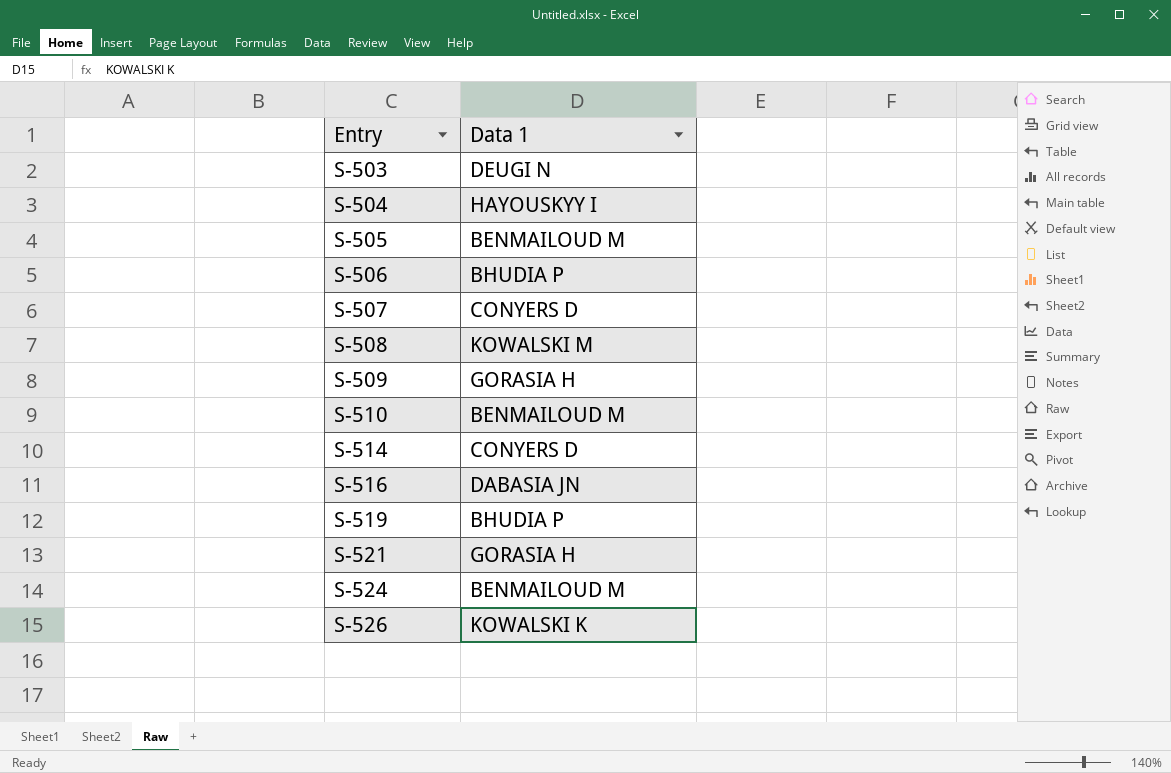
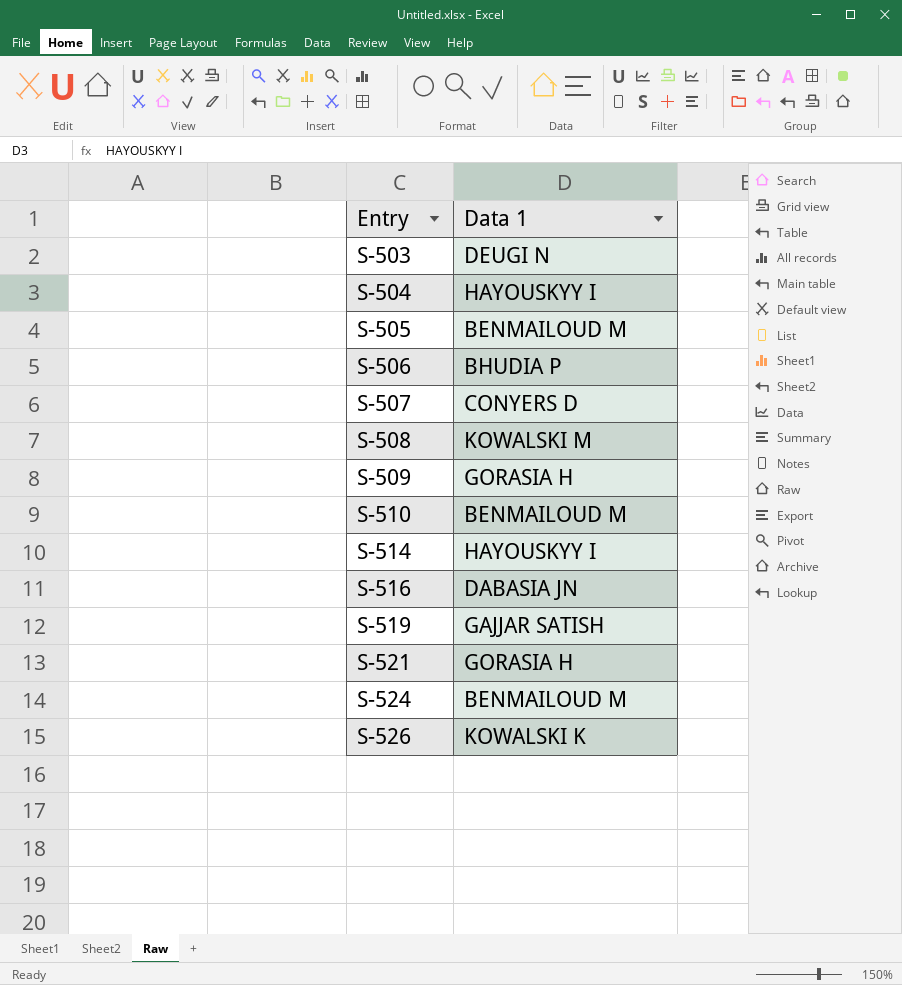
S-514 | Data 1: CONYERS D -> HAYOUSKYY I
S-519 | Data 1: BHUDIA P -> GAJJAR SATISH

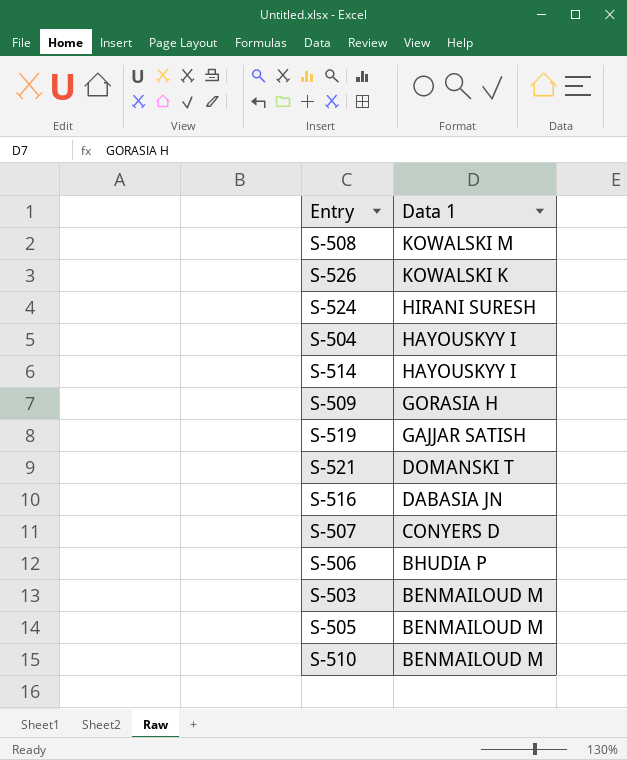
row order: Entry ascending -> Data 1 descending
S-524 | Data 1: BENMAILOUD M -> HIRANI SURESH
S-521 | Data 1: GORASIA H -> DOMANSKI T
S-503 | Data 1: DEUGI N -> BENMAILOUD M

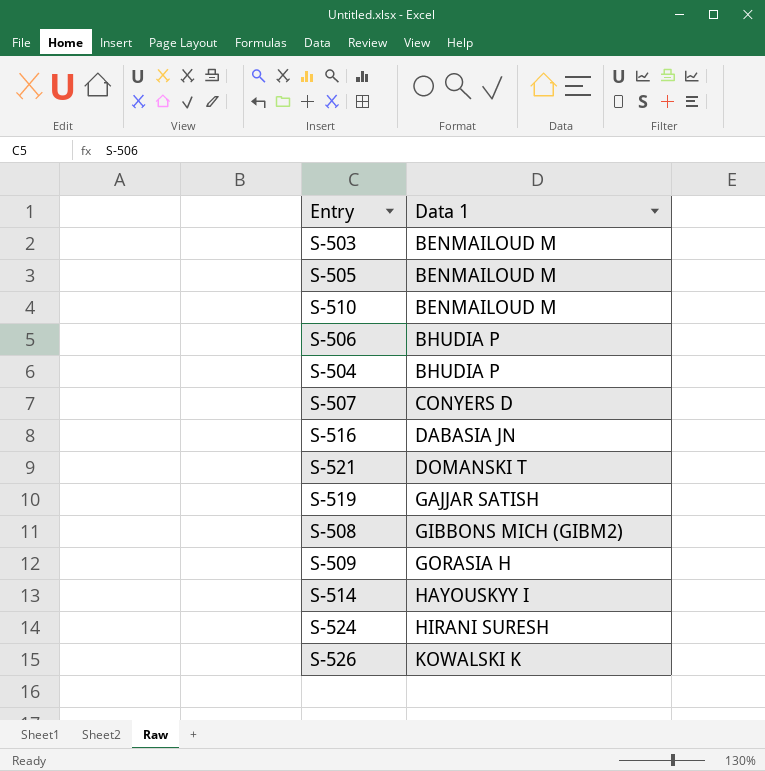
row order: Data 1 descending -> Data 1 ascending
S-504 | Data 1: HAYOUSKYY I -> BHUDIA P
S-508 | Data 1: KOWALSKI M -> GIBBONS MICH (GIBM2)

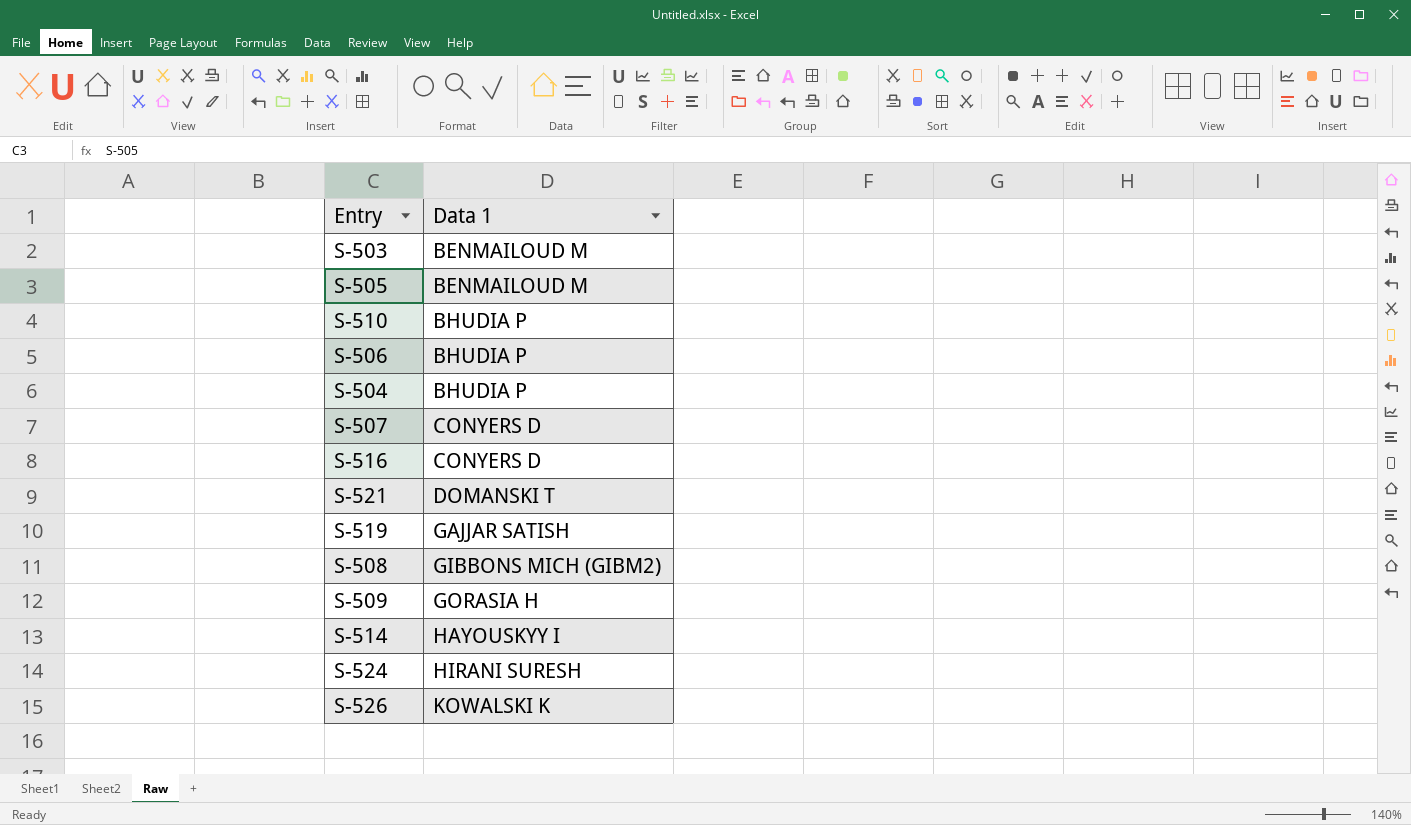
S-510 | Data 1: BENMAILOUD M -> BHUDIA P
S-516 | Data 1: DABASIA JN -> CONYERS D

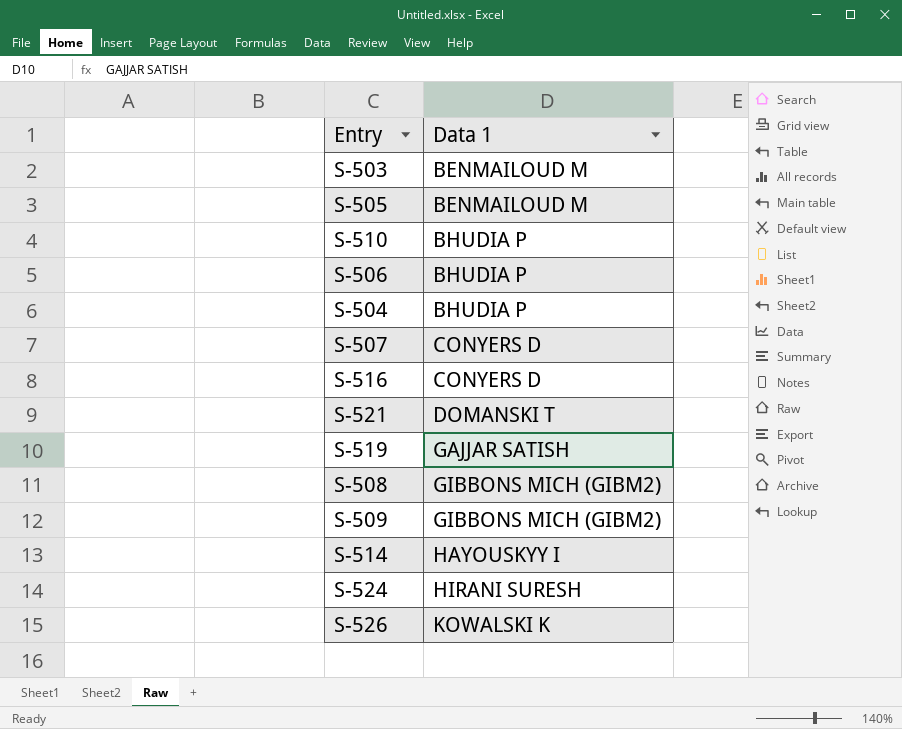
S-509 | Data 1: GORASIA H -> GIBBONS MICH (GIBM2)

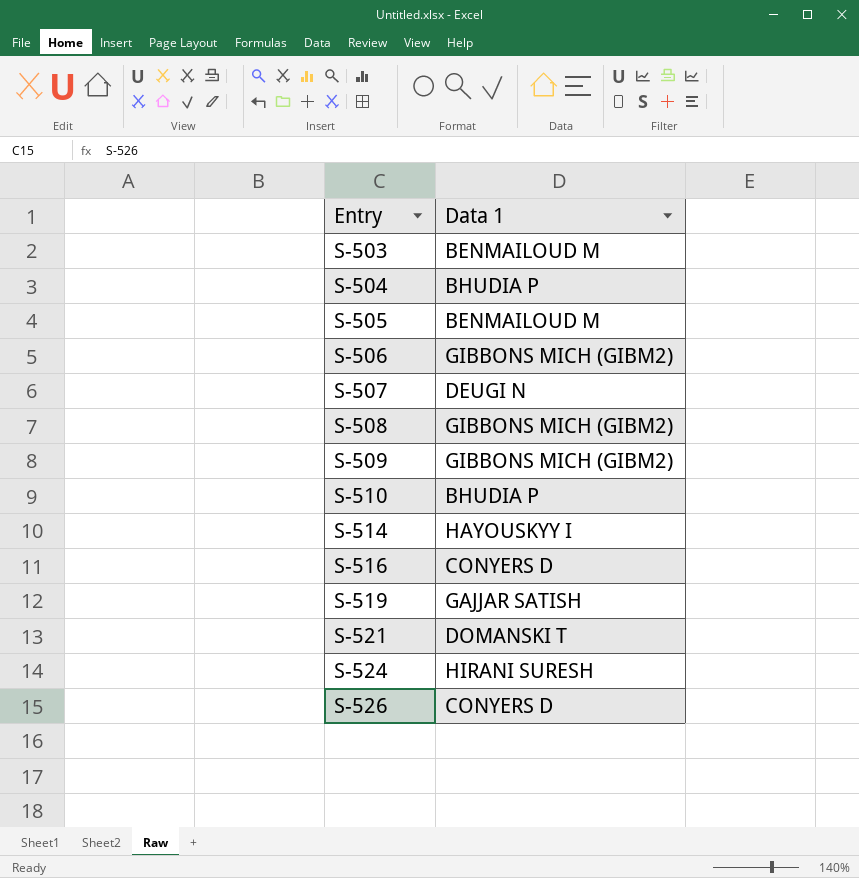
row order: Data 1 ascending -> Entry ascending
S-506 | Data 1: BHUDIA P -> GIBBONS MICH (GIBM2)
S-507 | Data 1: CONYERS D -> DEUGI N
S-526 | Data 1: KOWALSKI K -> CONYERS D

